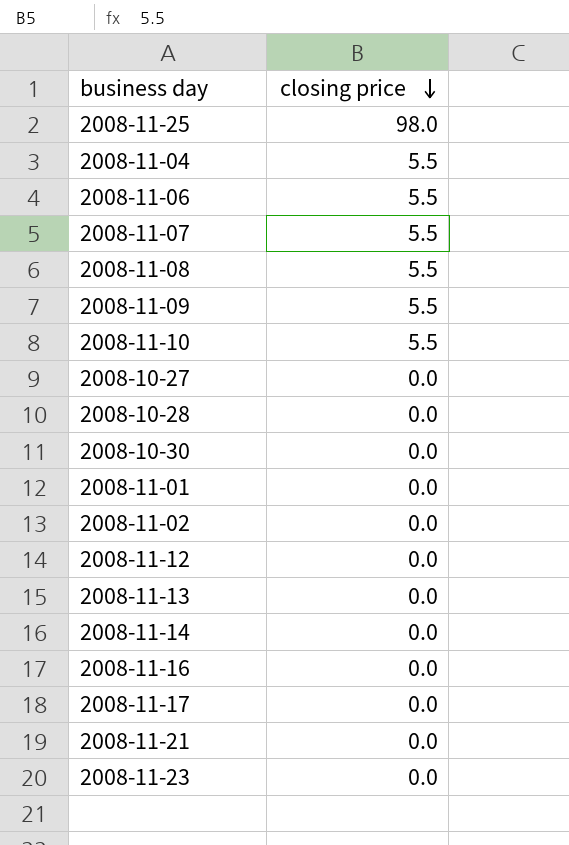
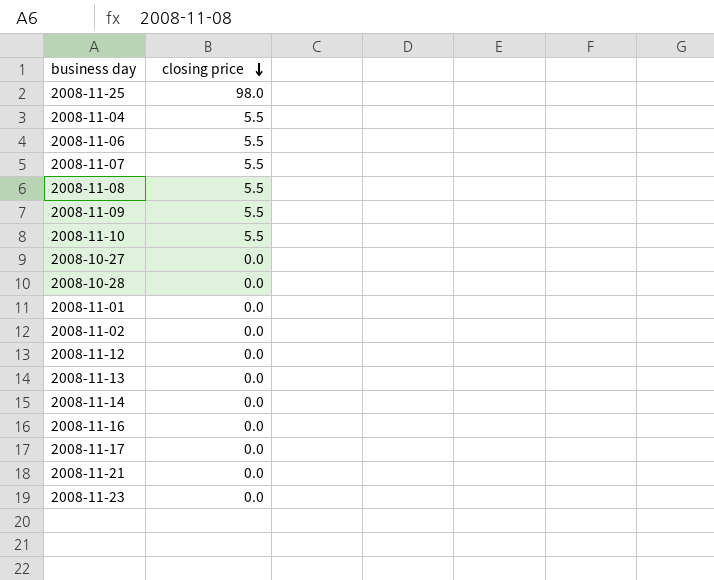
row 2008-10-30: 0.0 -> none

